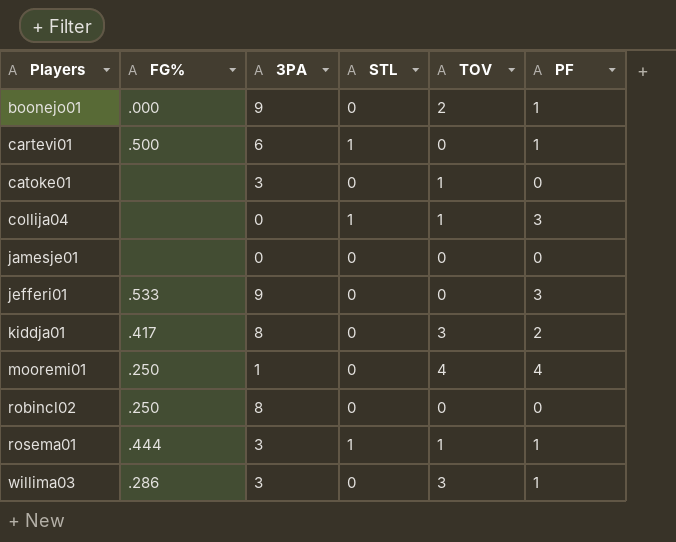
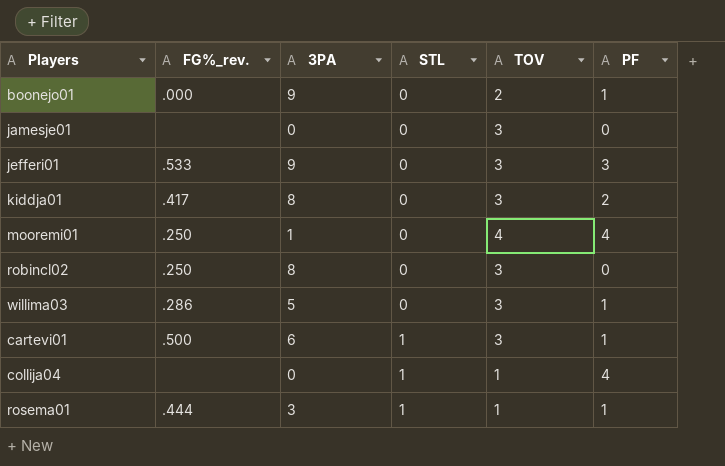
row order: Players ascending -> STL ascending
column name: FG% -> FG%_rev.
row catoke01: none | 3 | 0 | 1 | 0 -> none
jamesje01 | TOV: 0 -> 3
jefferi01 | TOV: 0 -> 3
robincl02 | TOV: 0 -> 3
willima03 | 3PA: 3 -> 5
cartevi01 | TOV: 0 -> 3
collija04 | PF: 3 -> 4

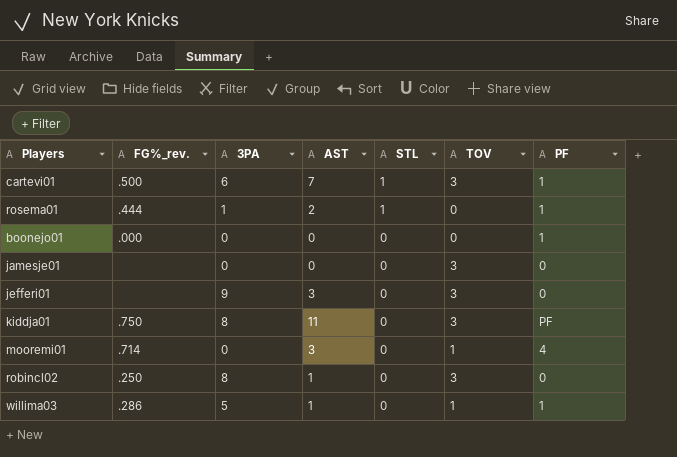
row order: STL ascending -> STL descending
column AST | position: none -> 4
row collija04: none | 0 | 1 | 1 | 4 -> none
rosema01 | 3PA: 3 -> 1
rosema01 | TOV: 1 -> 0
boonejo01 | 3PA: 9 -> 0
boonejo01 | TOV: 2 -> 0
jefferi01 | FG%_rev.: .533 -> none
jefferi01 | PF: 3 -> 0
kiddja01 | FG%_rev.: .417 -> .750
kiddja01 | PF: 2 -> PF
mooremi01 | FG%_rev.: .250 -> .714
mooremi01 | 3PA: 1 -> 0
mooremi01 | TOV: 4 -> 1
willima03 | TOV: 3 -> 1

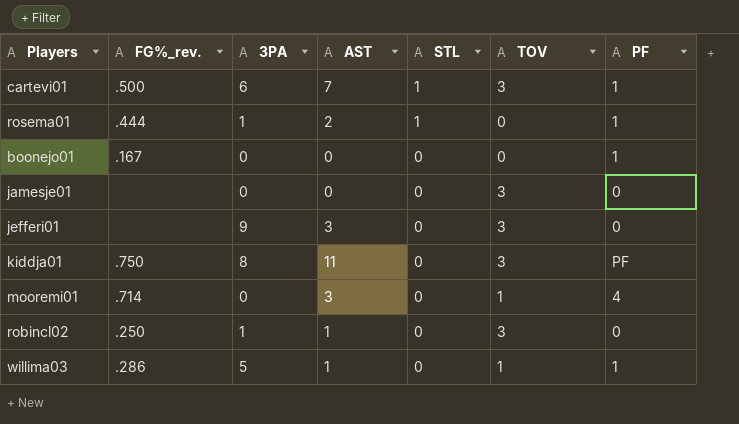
boonejo01 | FG%_rev.: .000 -> .167
robincl02 | 3PA: 8 -> 1

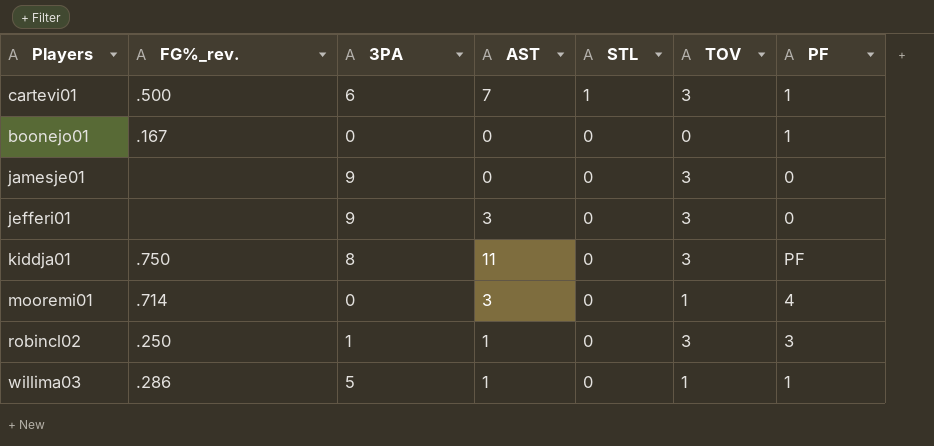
row rosema01: .444 | 1 | 2 | 1 | 0 | 1 -> none
jamesje01 | 3PA: 0 -> 9
robincl02 | PF: 0 -> 3

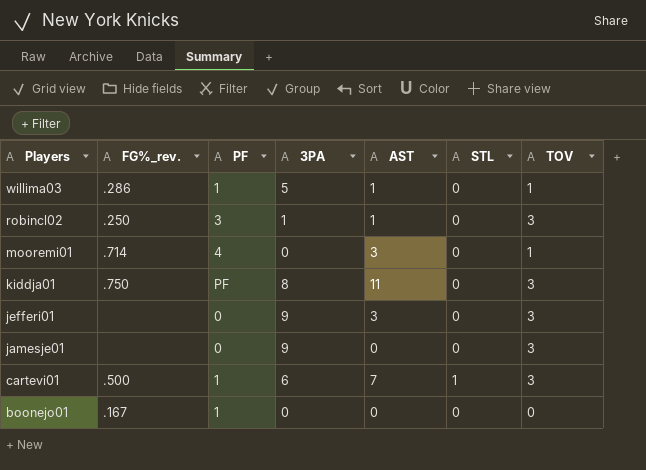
row order: STL descending -> Players descending
column PF | position: 7 -> 3

